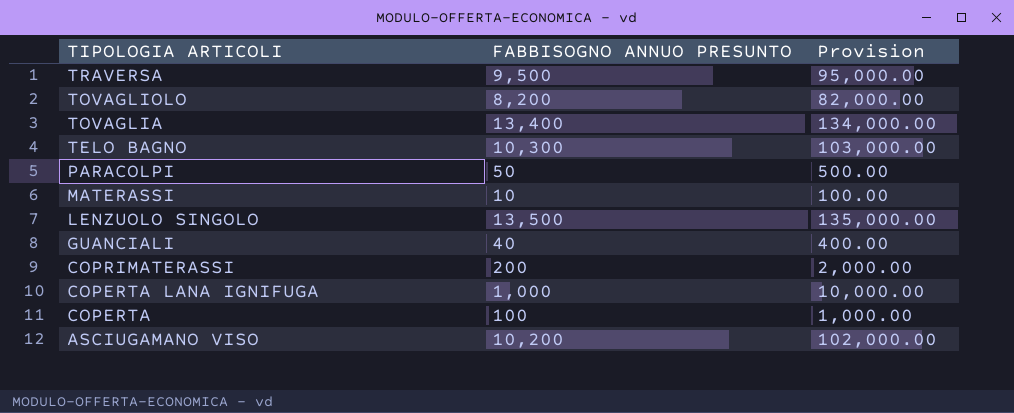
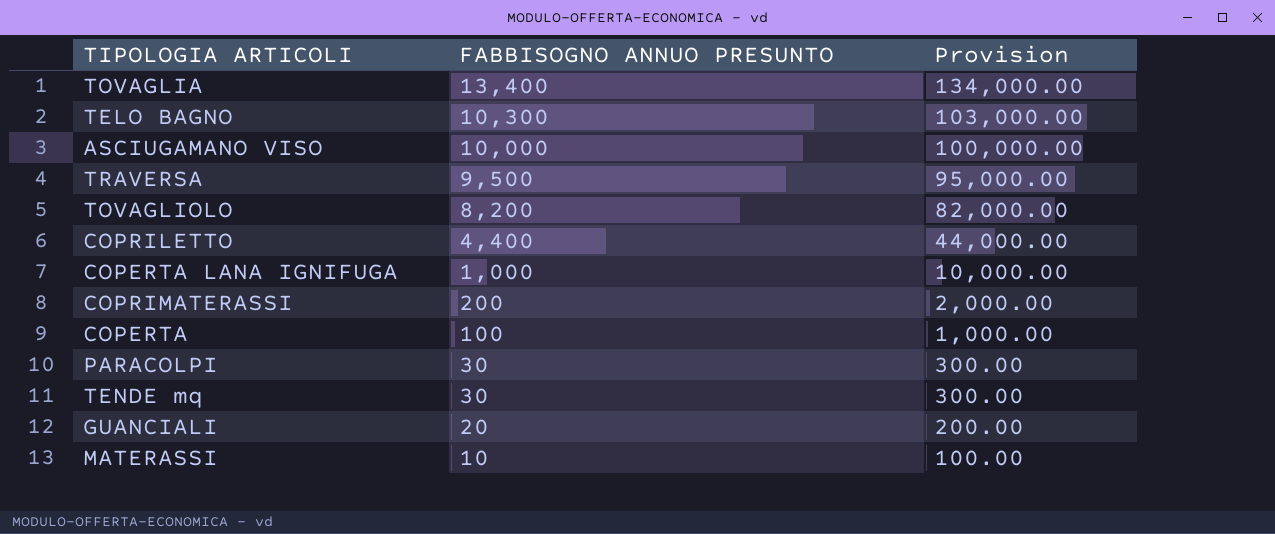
row order: TIPOLOGIA ARTICOLI descending -> FABBISOGNO ANNUO PRESUNTO descending
row LENZUOLO SINGOLO: 13,500 | 135,000.00 -> none
ASCIUGAMANO VISO | FABBISOGNO ANNUO PRESUNTO: 10,200 -> 10,000
ASCIUGAMANO VISO | Provision: 102,000.00 -> 100,000.00
row COPRILETTO: none -> 4,400 | 44,000.00
PARACOLPI | FABBISOGNO ANNUO PRESUNTO: 50 -> 30
PARACOLPI | Provision: 500.00 -> 300.00
row TENDE mq: none -> 30 | 300.00
GUANCIALI | FABBISOGNO ANNUO PRESUNTO: 40 -> 20
GUANCIALI | Provision: 400.00 -> 200.00

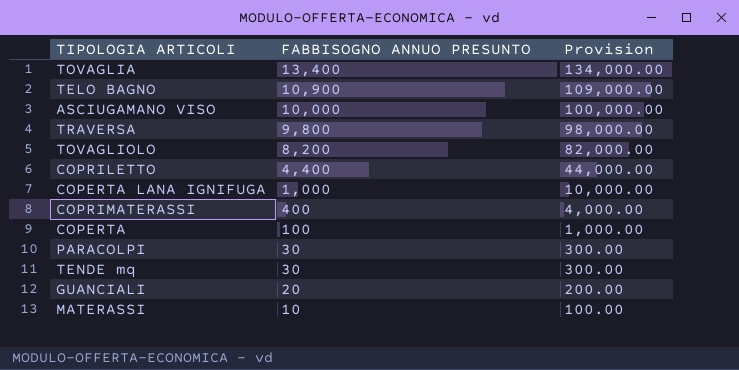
TELO BAGNO | FABBISOGNO ANNUO PRESUNTO: 10,300 -> 10,900
TELO BAGNO | Provision: 103,000.00 -> 109,000.00
TRAVERSA | FABBISOGNO ANNUO PRESUNTO: 9,500 -> 9,800
TRAVERSA | Provision: 95,000.00 -> 98,000.00
COPRIMATERASSI | FABBISOGNO ANNUO PRESUNTO: 200 -> 400
COPRIMATERASSI | Provision: 2,000.00 -> 4,000.00

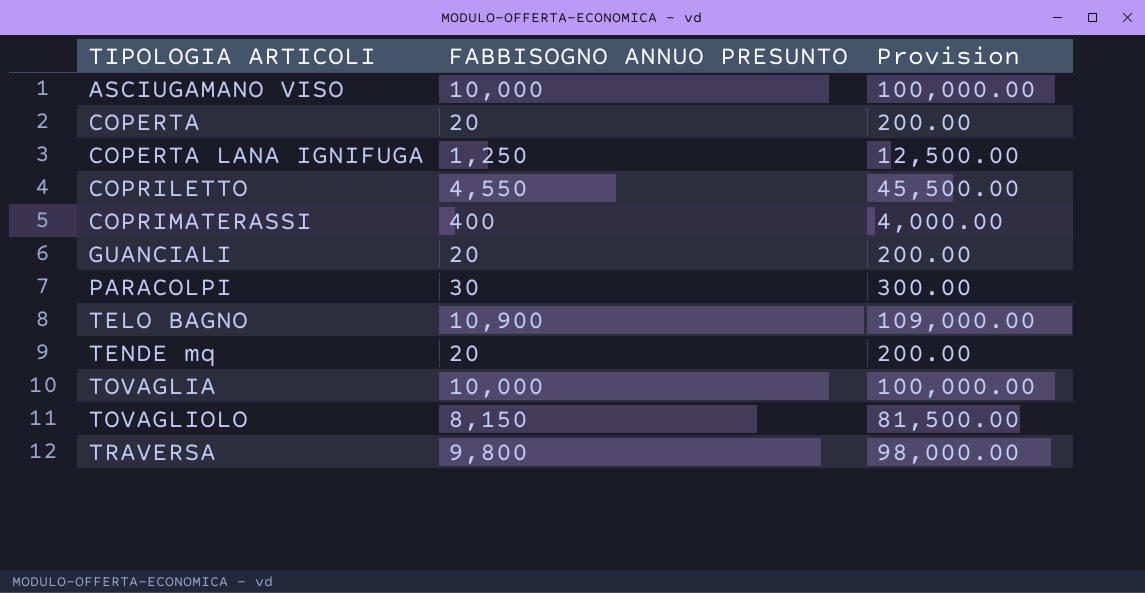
row order: FABBISOGNO ANNUO PRESUNTO descending -> TIPOLOGIA ARTICOLI ascending
row MATERASSI: 10 | 100.00 -> none
COPERTA | FABBISOGNO ANNUO PRESUNTO: 100 -> 20
COPERTA | Provision: 1,000.00 -> 200.00
COPERTA LANA IGNIFUGA | FABBISOGNO ANNUO PRESUNTO: 1,000 -> 1,250
COPERTA LANA IGNIFUGA | Provision: 10,000.00 -> 12,500.00
COPRILETTO | FABBISOGNO ANNUO PRESUNTO: 4,400 -> 4,550
COPRILETTO | Provision: 44,000.00 -> 45,500.00
TENDE mq | FABBISOGNO ANNUO PRESUNTO: 30 -> 20
TENDE mq | Provision: 300.00 -> 200.00
TOVAGLIA | FABBISOGNO ANNUO PRESUNTO: 13,400 -> 10,000
TOVAGLIA | Provision: 134,000.00 -> 100,000.00
TOVAGLIOLO | FABBISOGNO ANNUO PRESUNTO: 8,200 -> 8,150
TOVAGLIOLO | Provision: 82,000.00 -> 81,500.00

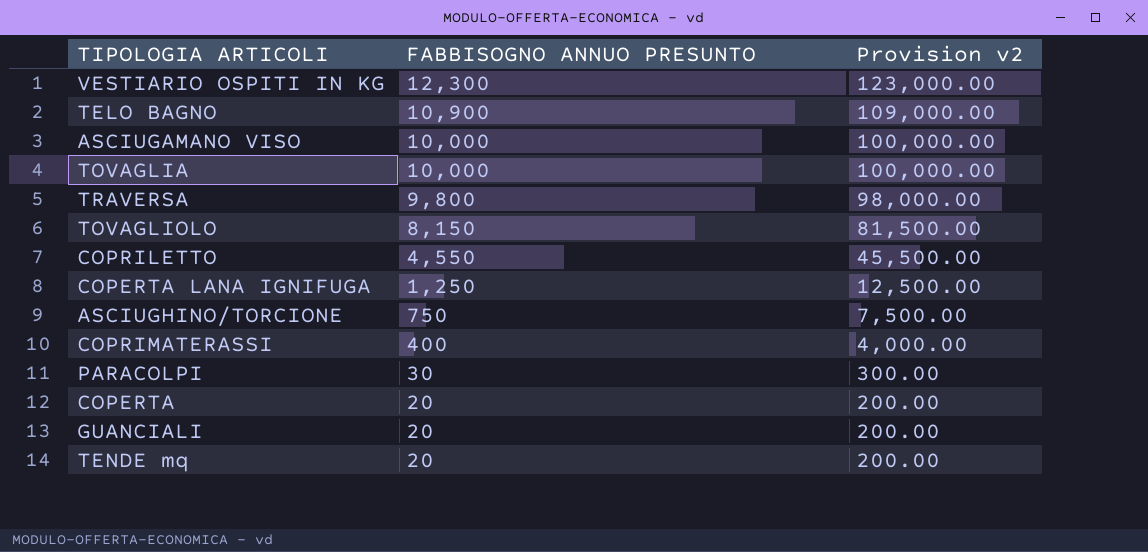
row order: TIPOLOGIA ARTICOLI ascending -> FABBISOGNO ANNUO PRESUNTO descending
column name: Provision -> Provision v2
row VESTIARIO OSPITI IN KG: none -> 12,300 | 123,000.00
row ASCIUGHINO/TORCIONE: none -> 750 | 7,500.00

